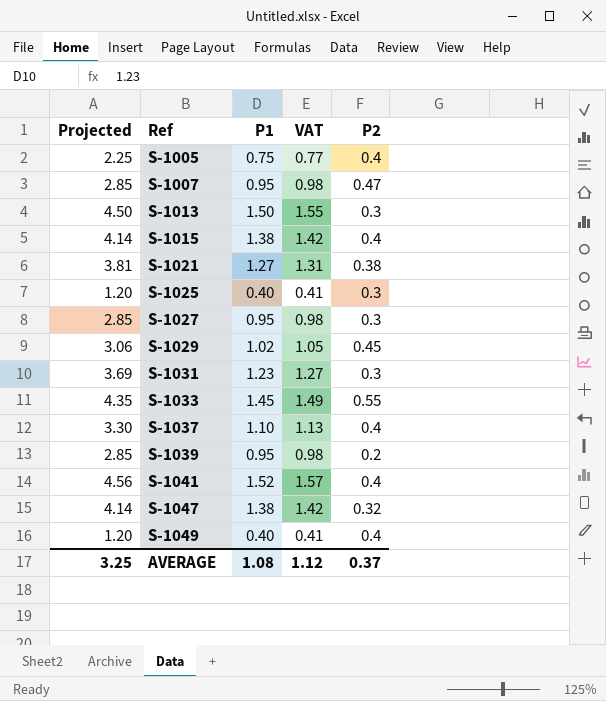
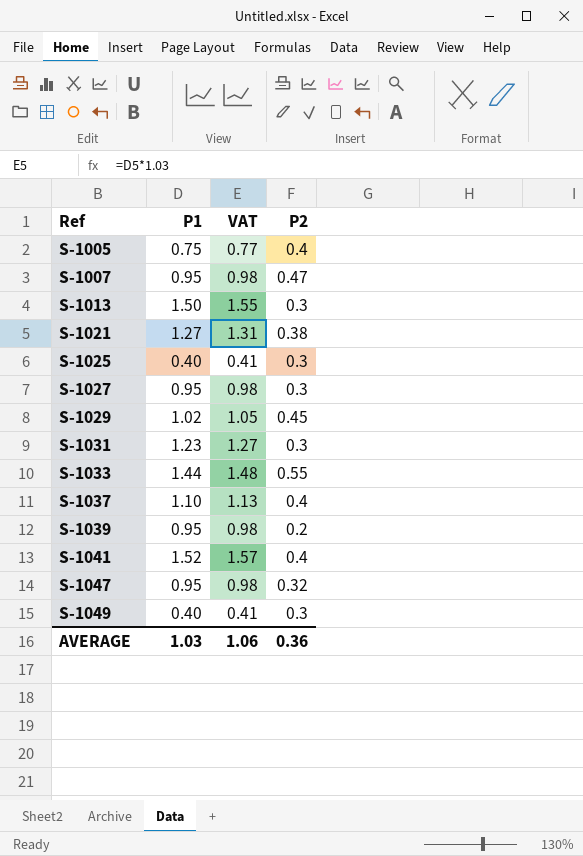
column Projected | formula: [P1] * 3 -> none
row S-1015: 4.14 | 1.38 | 1.42 | 0.4 -> none
S-1033 | P1: 1.45 -> 1.44
S-1033 | VAT: 1.49 -> 1.48
S-1047 | P1: 1.38 -> 0.95
S-1047 | VAT: 1.42 -> 0.98
S-1049 | P2: 0.4 -> 0.3
AVERAGE | P1: 1.08 -> 1.03
AVERAGE | VAT: 1.12 -> 1.06
AVERAGE | P2: 0.37 -> 0.36

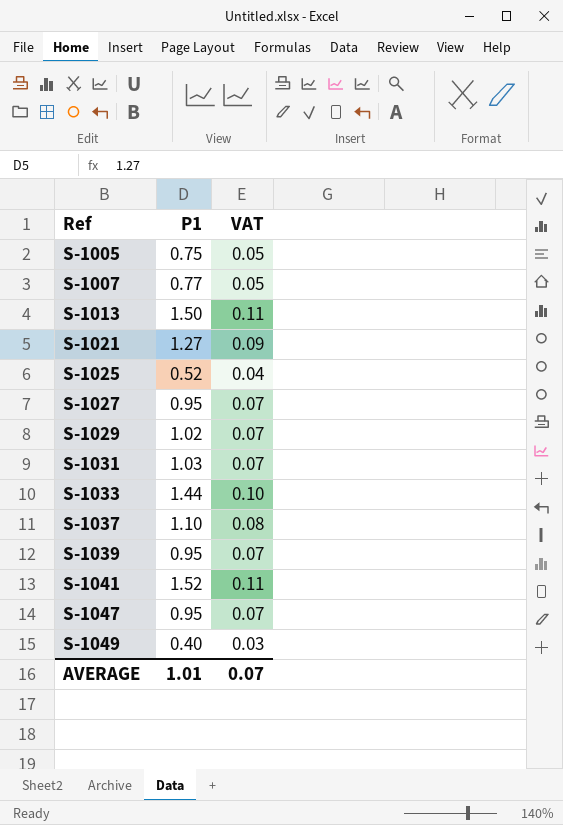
column P2 | position: 4 -> none
column VAT | formula: [P1] * 1.03 -> [P1] * 0.07
S-1007 | P1: 0.95 -> 0.77
S-1025 | P1: 0.40 -> 0.52
S-1031 | P1: 1.23 -> 1.03
AVERAGE | P1: 1.03 -> 1.01
AVERAGE | VAT: 1.06 -> 0.07

